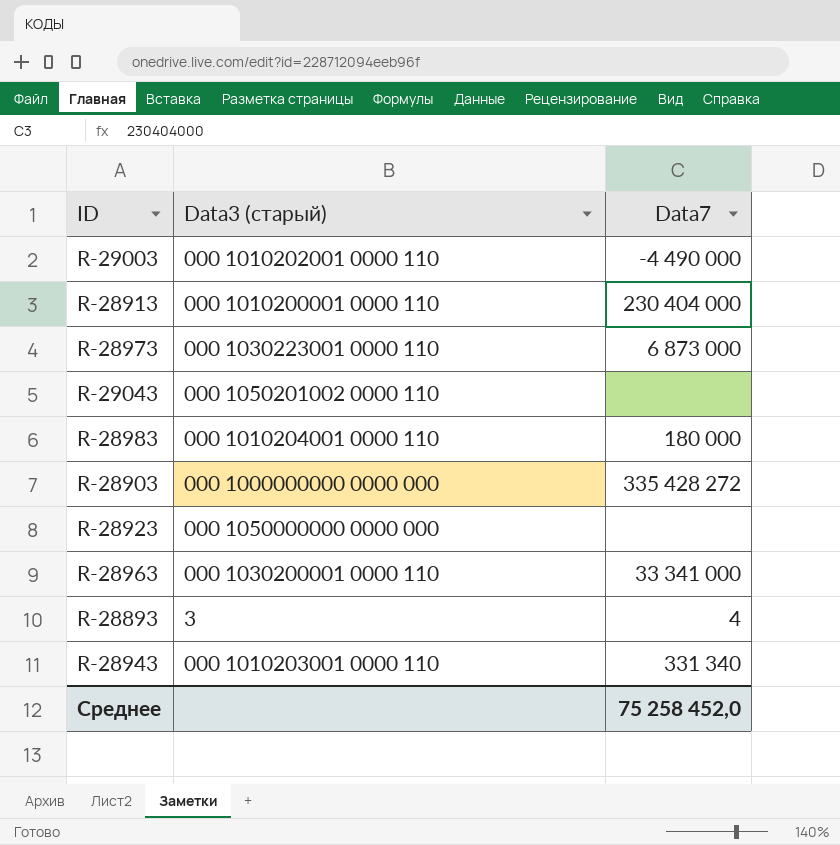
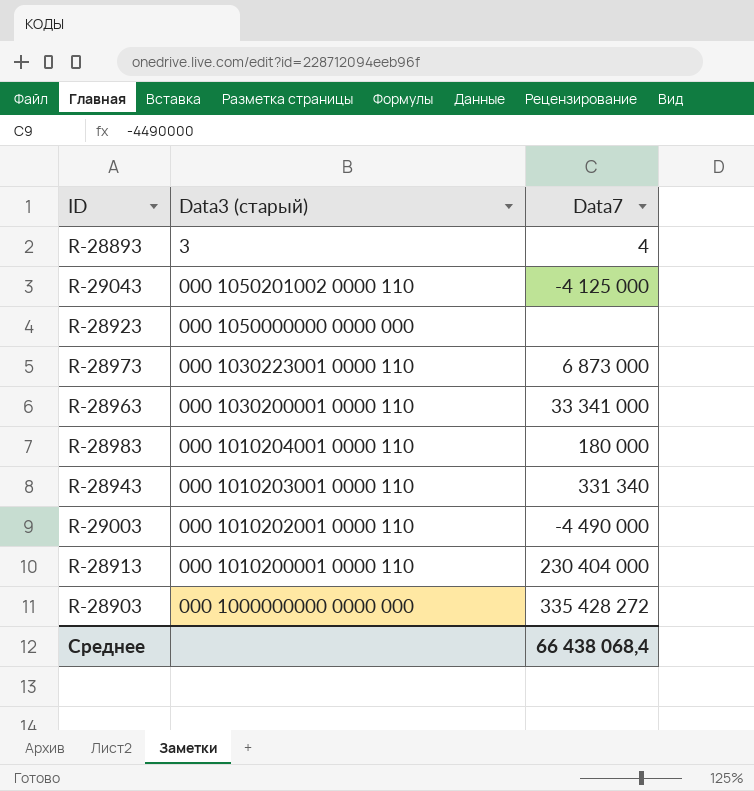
row order: none -> Data3 (старый) descending
R-29043 | Data7: none -> -4 125 000
Среднее | Data7: 75 258 452,0 -> 66 438 068,4

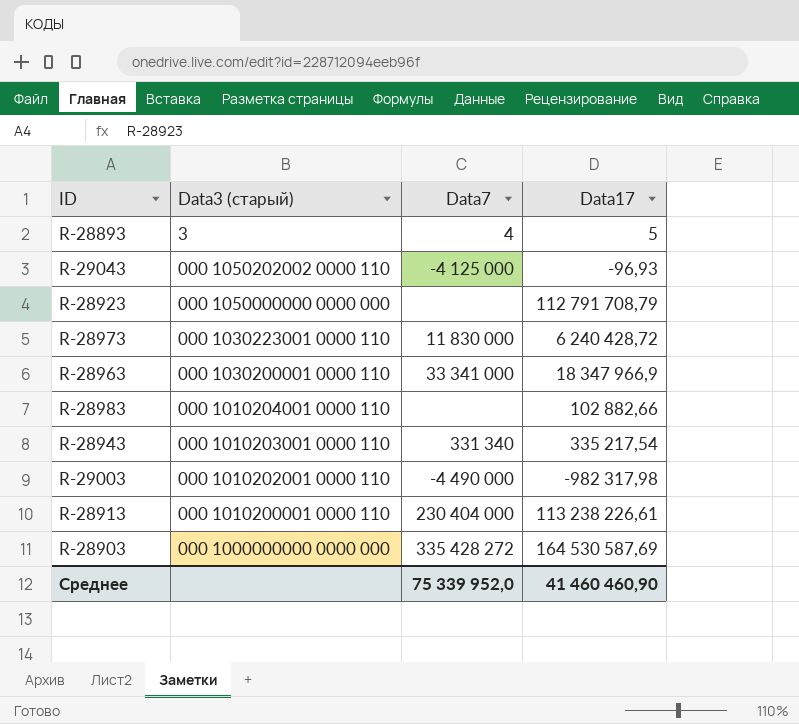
column Data17 | position: none -> 4
R-29043 | Data3 (старый): 000 1050201002 0000 110 -> 000 1050202002 0000 110
R-28973 | Data7: 6 873 000 -> 11 830 000
R-28983 | Data7: 180 000 -> none
Среднее | Data7: 66 438 068,4 -> 75 339 952,0

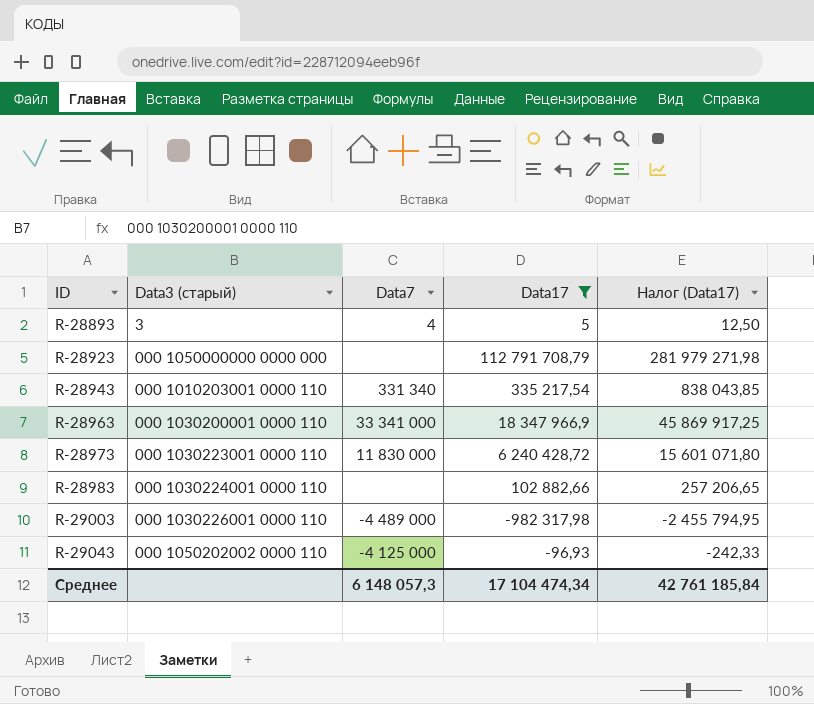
filter: none -> Data17 <= 112 791 708,79
row order: Data3 (старый) descending -> ID ascending
column Налог (Data17) | formula: none -> [Data17] * 2,5
R-28983 | Data3 (старый): 000 1010204001 0000 110 -> 000 1030224001 0000 110
R-29003 | Data3 (старый): 000 1010202001 0000 110 -> 000 1030226001 0000 110
R-29003 | Data7: -4 490 000 -> -4 489 000
Среднее | Data7: 75 339 952,0 -> 6 148 057,3
Среднее | Data17: 41 460 460,90 -> 17 104 474,34

